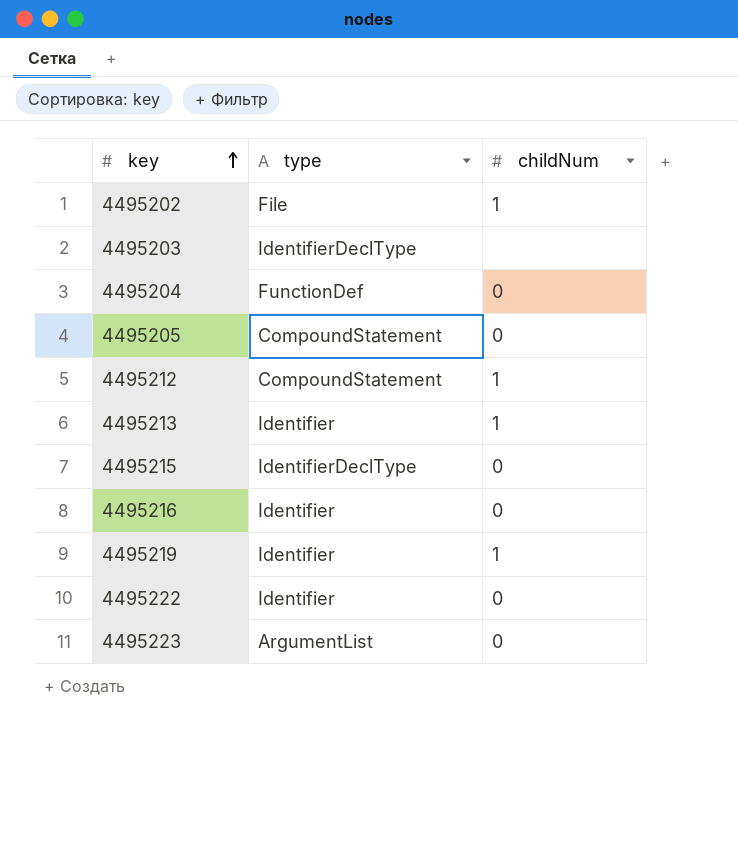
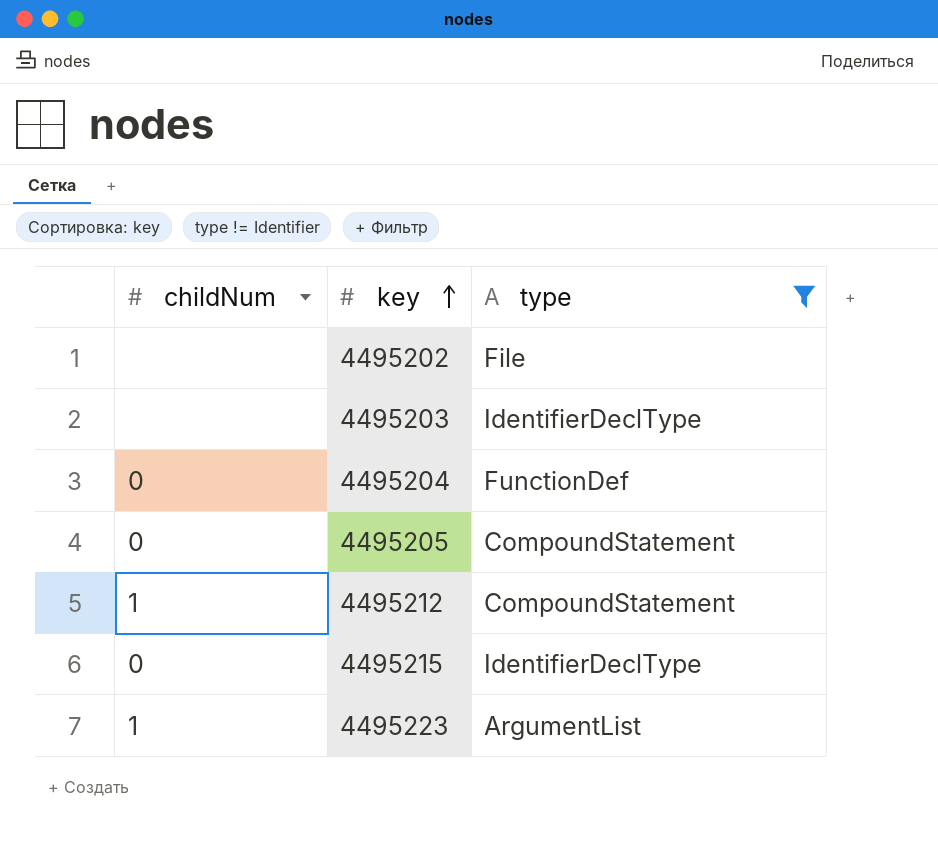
filter: none -> type != Identifier
column childNum | position: 3 -> 1
4495202 | childNum: 1 -> none
4495223 | childNum: 0 -> 1

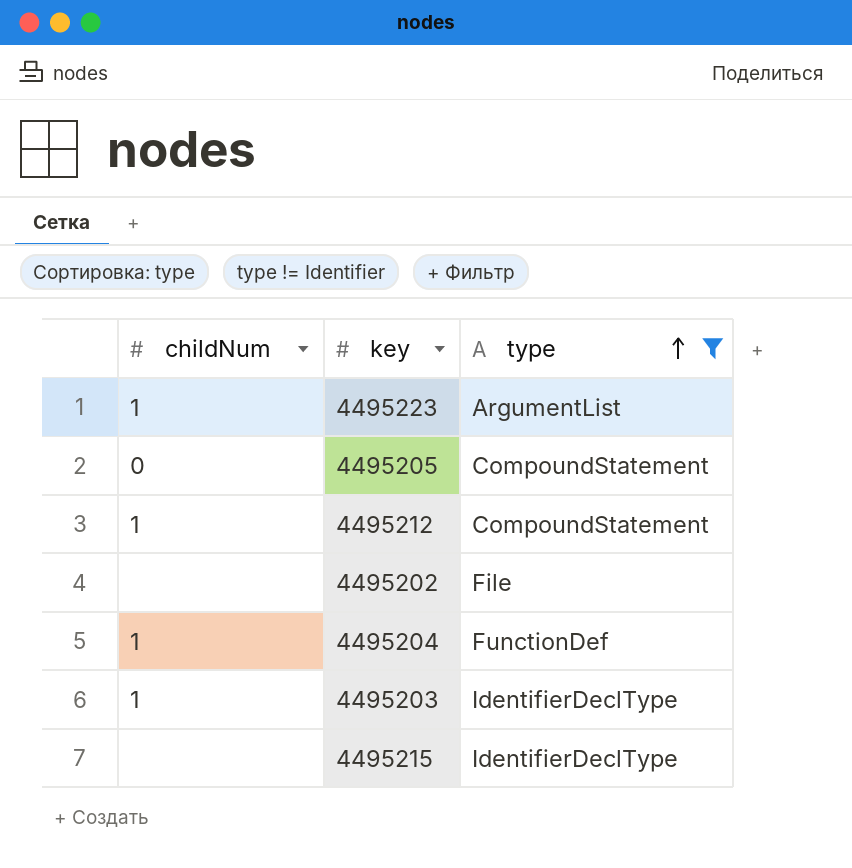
row order: key ascending -> type ascending
4495204 | childNum: 0 -> 1
4495203 | childNum: none -> 1
4495215 | childNum: 0 -> none

